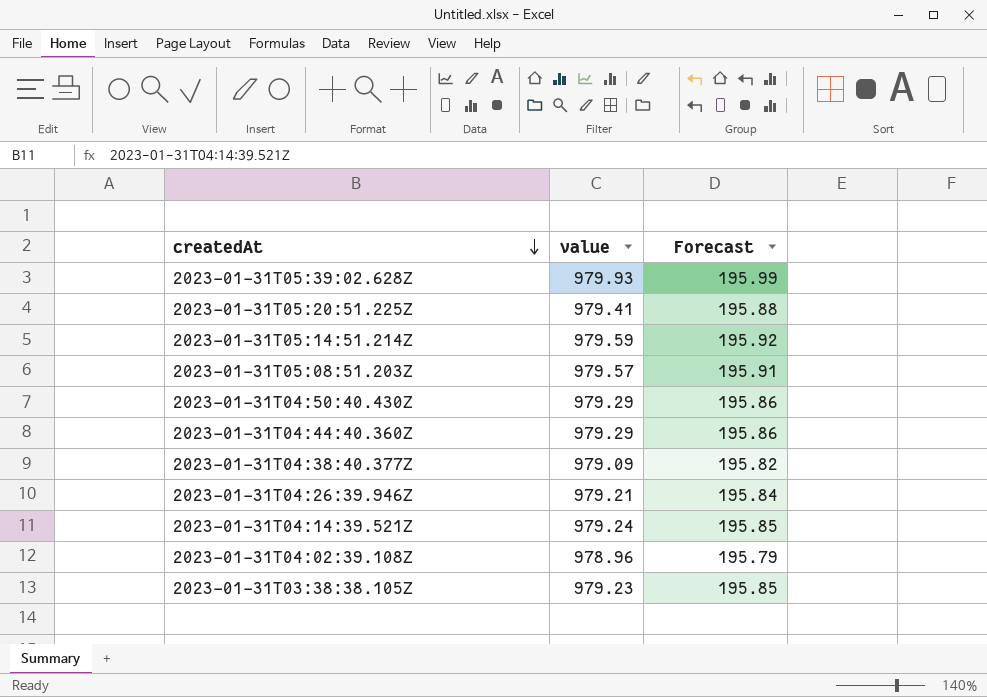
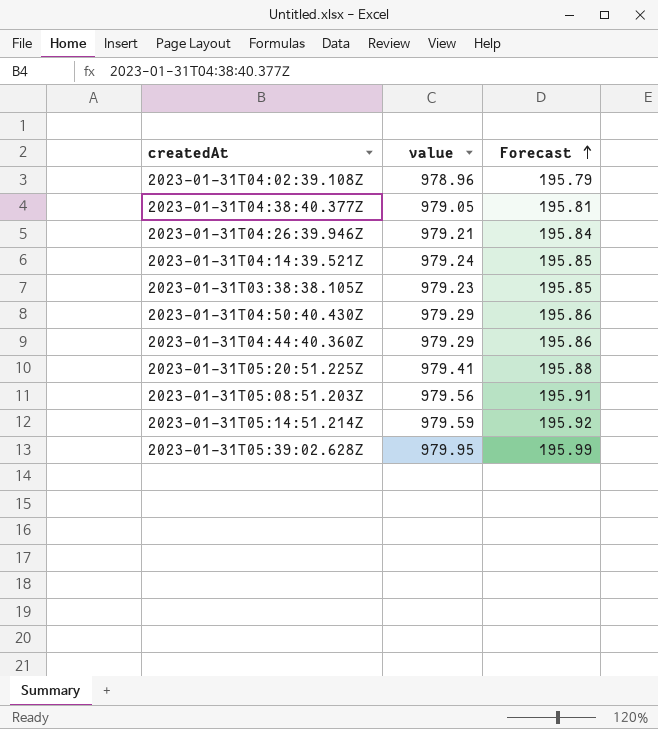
row order: createdAt descending -> Forecast ascending
2023-01-31T04:38:40.377Z | value: 979.09 -> 979.05
2023-01-31T04:38:40.377Z | Forecast: 195.82 -> 195.81
2023-01-31T05:08:51.203Z | value: 979.57 -> 979.56
2023-01-31T05:39:02.628Z | value: 979.93 -> 979.95

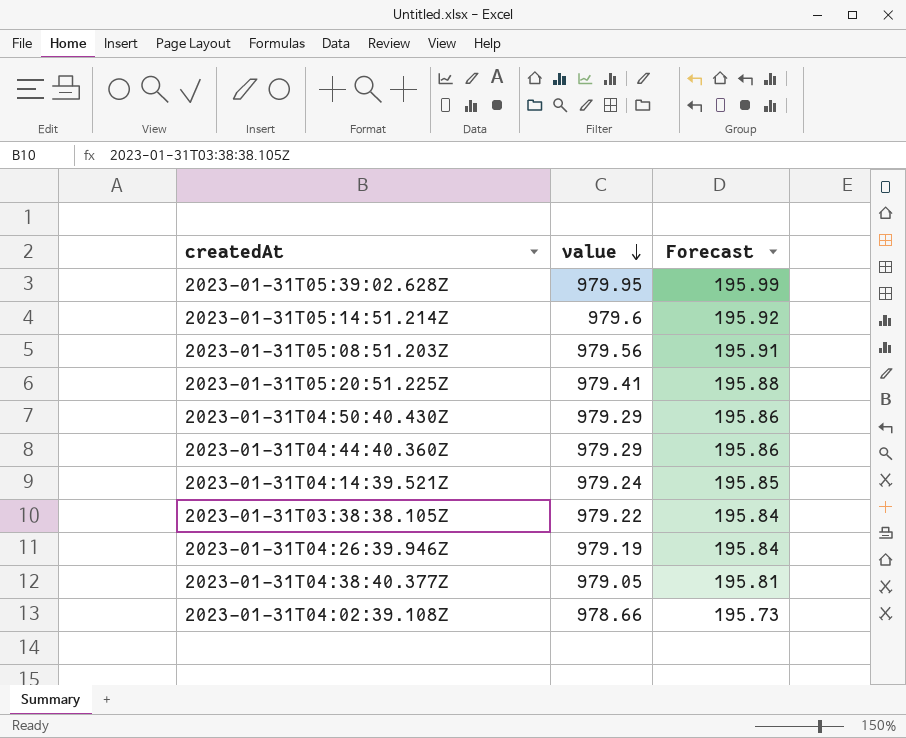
row order: Forecast ascending -> value descending
2023-01-31T05:14:51.214Z | value: 979.59 -> 979.6
2023-01-31T03:38:38.105Z | value: 979.23 -> 979.22
2023-01-31T03:38:38.105Z | Forecast: 195.85 -> 195.84
2023-01-31T04:26:39.946Z | value: 979.21 -> 979.19
2023-01-31T04:02:39.108Z | value: 978.96 -> 978.66
2023-01-31T04:02:39.108Z | Forecast: 195.79 -> 195.73

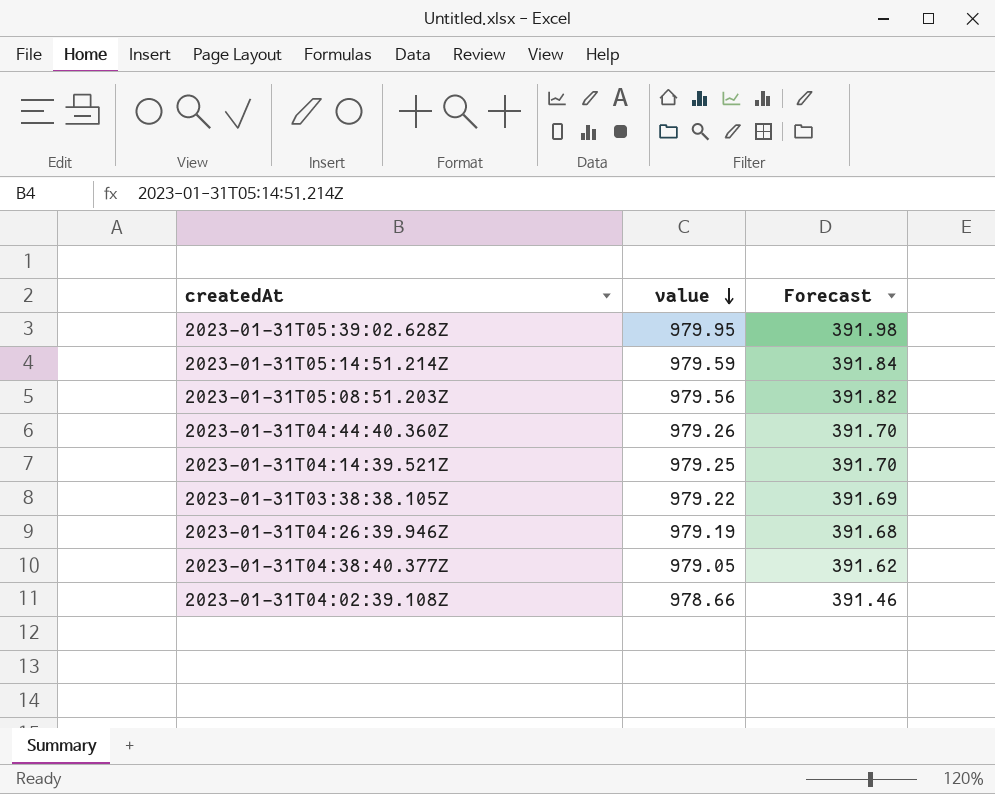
column Forecast | formula: [value] * 0.2 -> [value] * 0.4
row 2023-01-31T05:20:51.225Z: 979.41 | 195.88 -> none
row 2023-01-31T04:50:40.430Z: 979.29 | 195.86 -> none
2023-01-31T05:14:51.214Z | value: 979.6 -> 979.59
2023-01-31T04:44:40.360Z | value: 979.29 -> 979.26
2023-01-31T04:14:39.521Z | value: 979.24 -> 979.25

